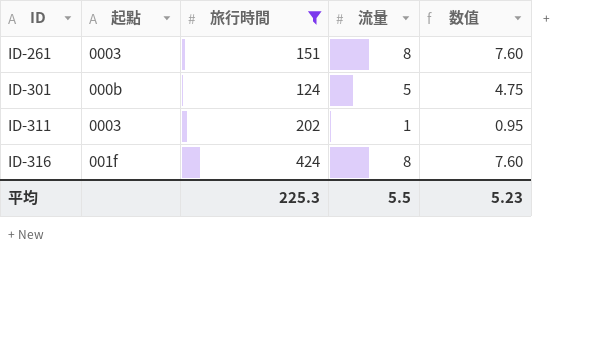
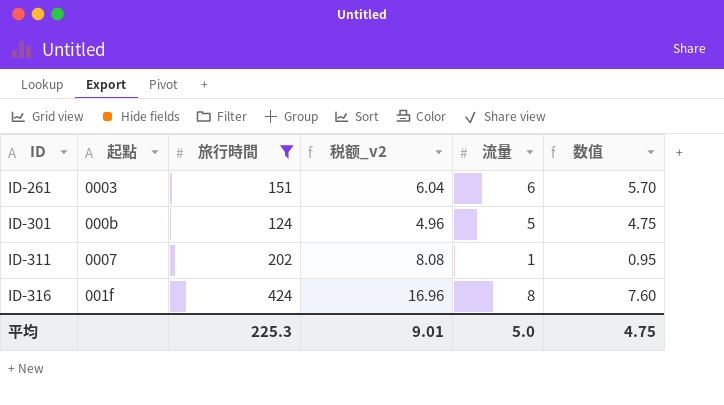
column 税额_v2 | formula: none -> [旅行時間] * 0.04
ID-261 | 流量: 8 -> 6
ID-261 | 数值: 7.60 -> 5.70
ID-311 | 起點: 0003 -> 0007
平均 | 流量: 5.5 -> 5.0
平均 | 数值: 5.23 -> 4.75

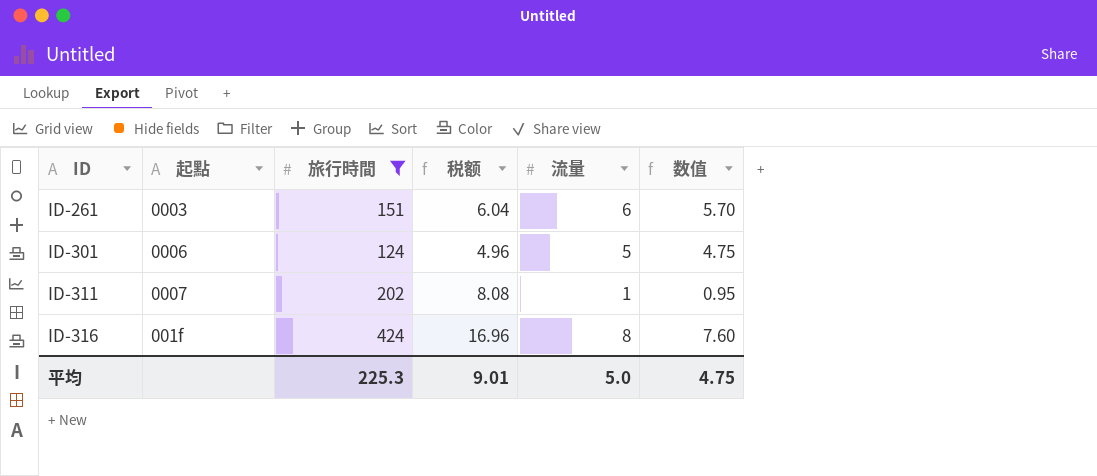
column name: 税额_v2 -> 税额
ID-301 | 起點: 000b -> 0006

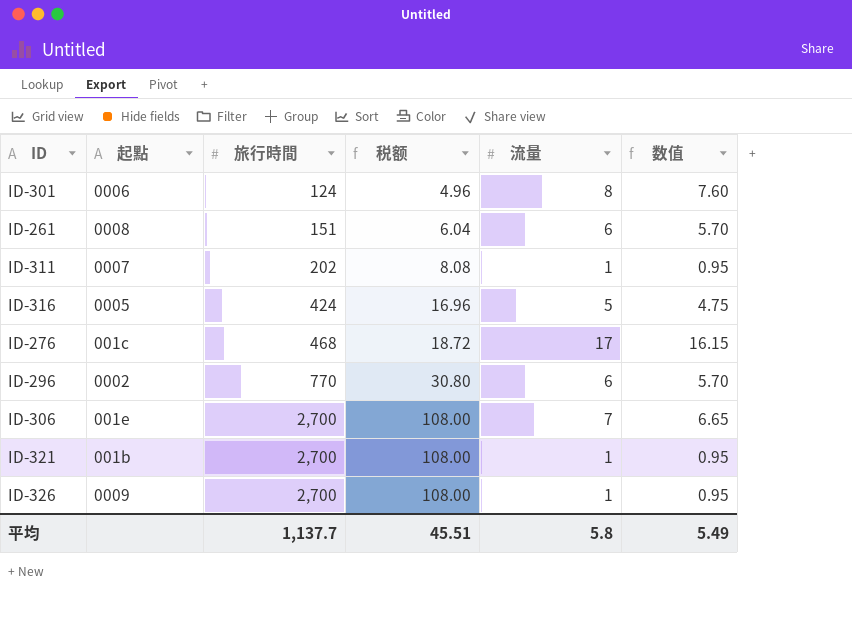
filter: 旅行時間 <= 424 -> none
row order: ID ascending -> 旅行時間 ascending
ID-301 | 流量: 5 -> 8
ID-301 | 数值: 4.75 -> 7.60
ID-261 | 起點: 0003 -> 0008
ID-316 | 起點: 001f -> 0005
ID-316 | 流量: 8 -> 5
ID-316 | 数值: 7.60 -> 4.75
平均 | 旅行時間: 225.3 -> 1,137.7
平均 | 税额: 9.01 -> 45.51
平均 | 流量: 5.0 -> 5.8
平均 | 数值: 4.75 -> 5.49

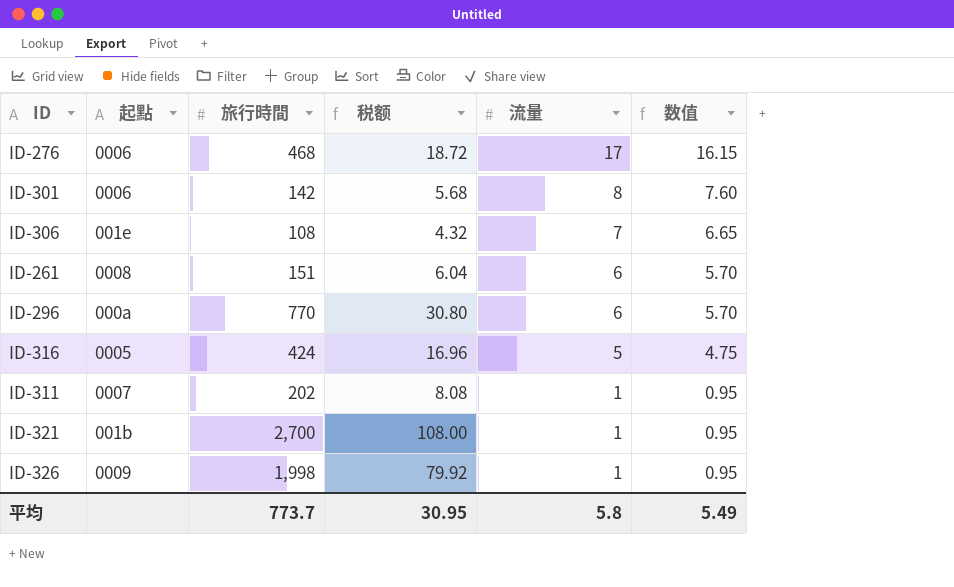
row order: 旅行時間 ascending -> 流量 descending
ID-276 | 起點: 001c -> 0006
ID-301 | 旅行時間: 124 -> 142
ID-301 | 税额: 4.96 -> 5.68
ID-306 | 旅行時間: 2,700 -> 108
ID-306 | 税额: 108.00 -> 4.32
ID-296 | 起點: 0002 -> 000a
ID-326 | 旅行時間: 2,700 -> 1,998
ID-326 | 税额: 108.00 -> 79.92
平均 | 旅行時間: 1,137.7 -> 773.7
平均 | 税额: 45.51 -> 30.95

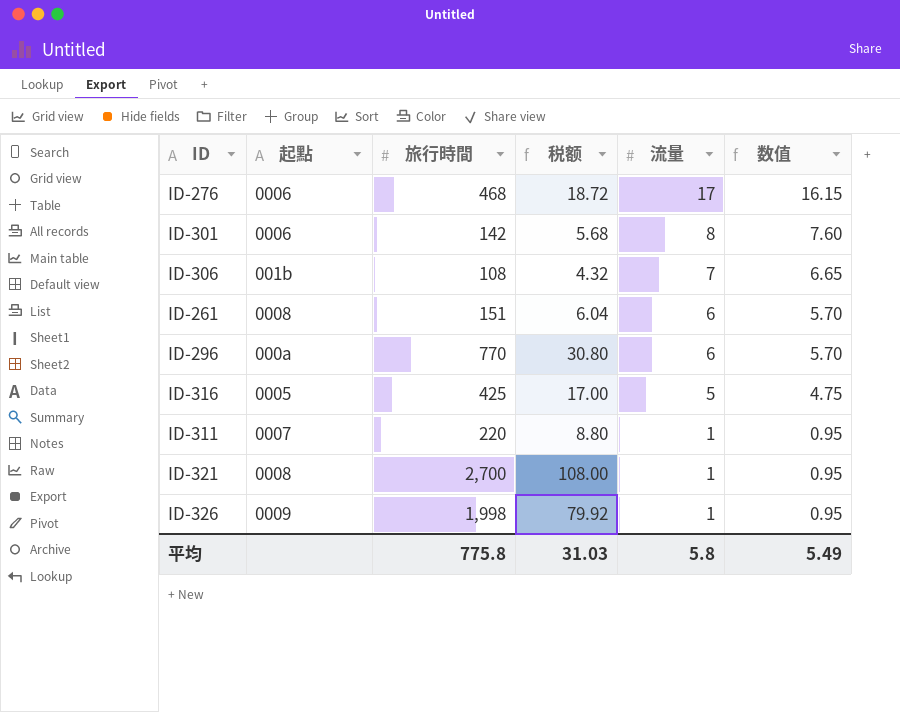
ID-306 | 起點: 001e -> 001b
ID-316 | 旅行時間: 424 -> 425
ID-316 | 税额: 16.96 -> 17.00
ID-311 | 旅行時間: 202 -> 220
ID-311 | 税额: 8.08 -> 8.80
ID-321 | 起點: 001b -> 0008
平均 | 旅行時間: 773.7 -> 775.8
平均 | 税额: 30.95 -> 31.03

